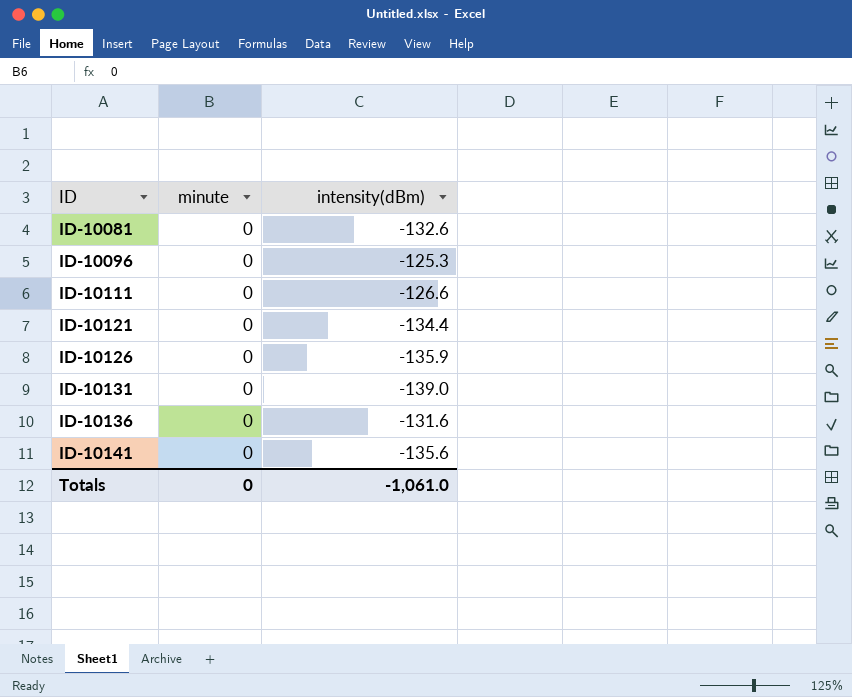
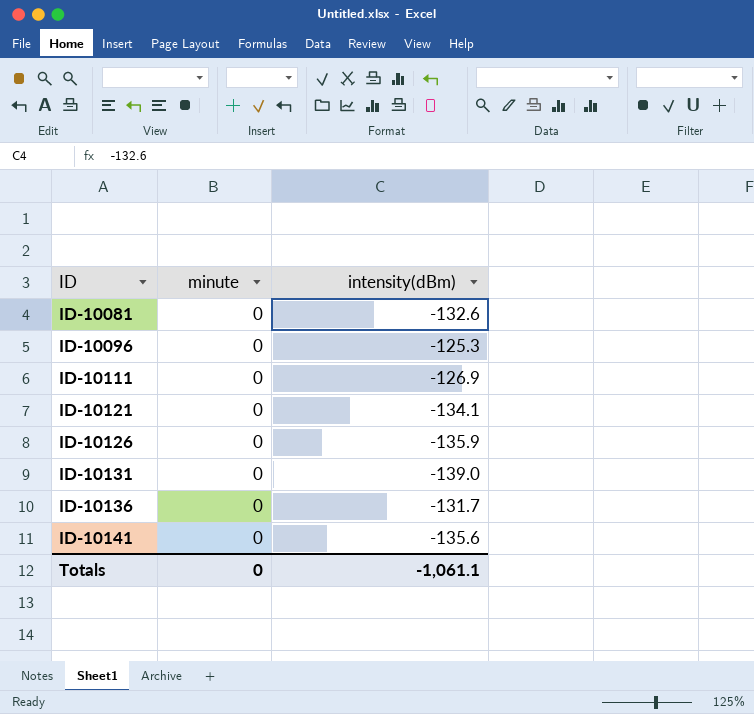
ID-10111 | intensity(dBm): -126.6 -> -126.9
ID-10121 | intensity(dBm): -134.4 -> -134.1
ID-10136 | intensity(dBm): -131.6 -> -131.7
Totals | intensity(dBm): -1,061.0 -> -1,061.1

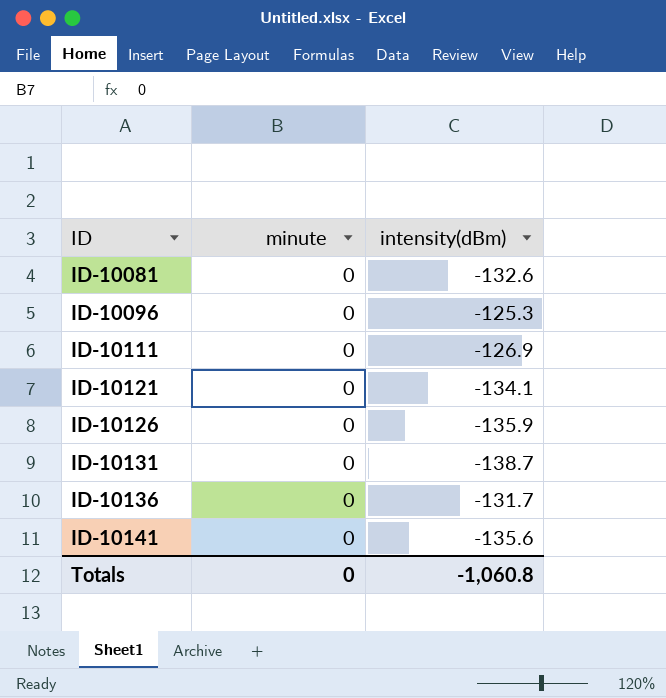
ID-10131 | intensity(dBm): -139.0 -> -138.7
Totals | intensity(dBm): -1,061.1 -> -1,060.8

